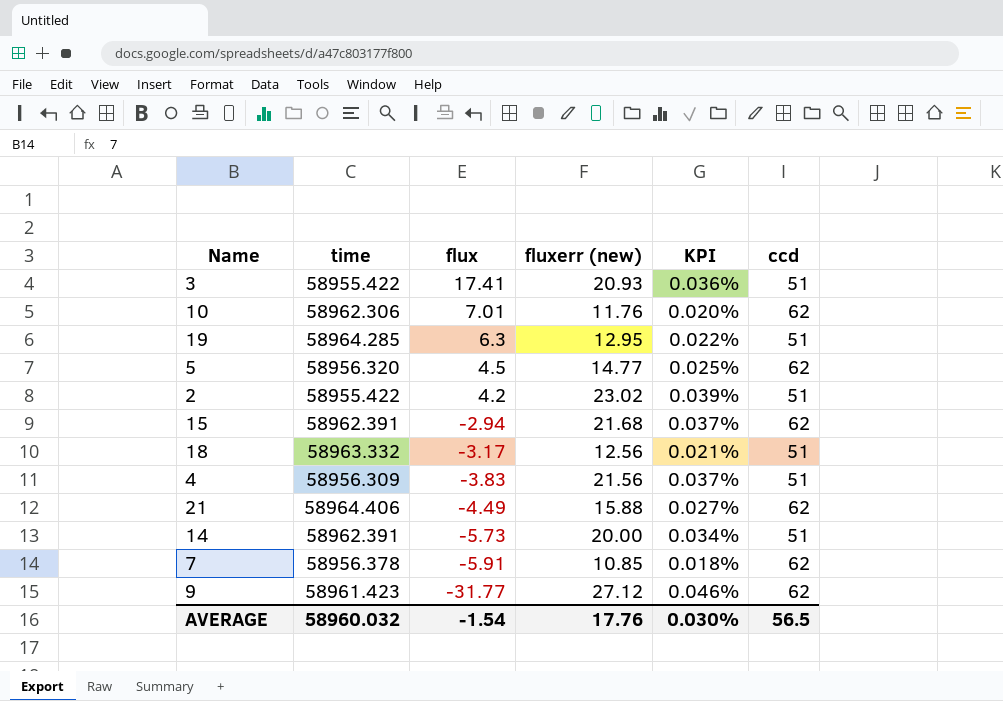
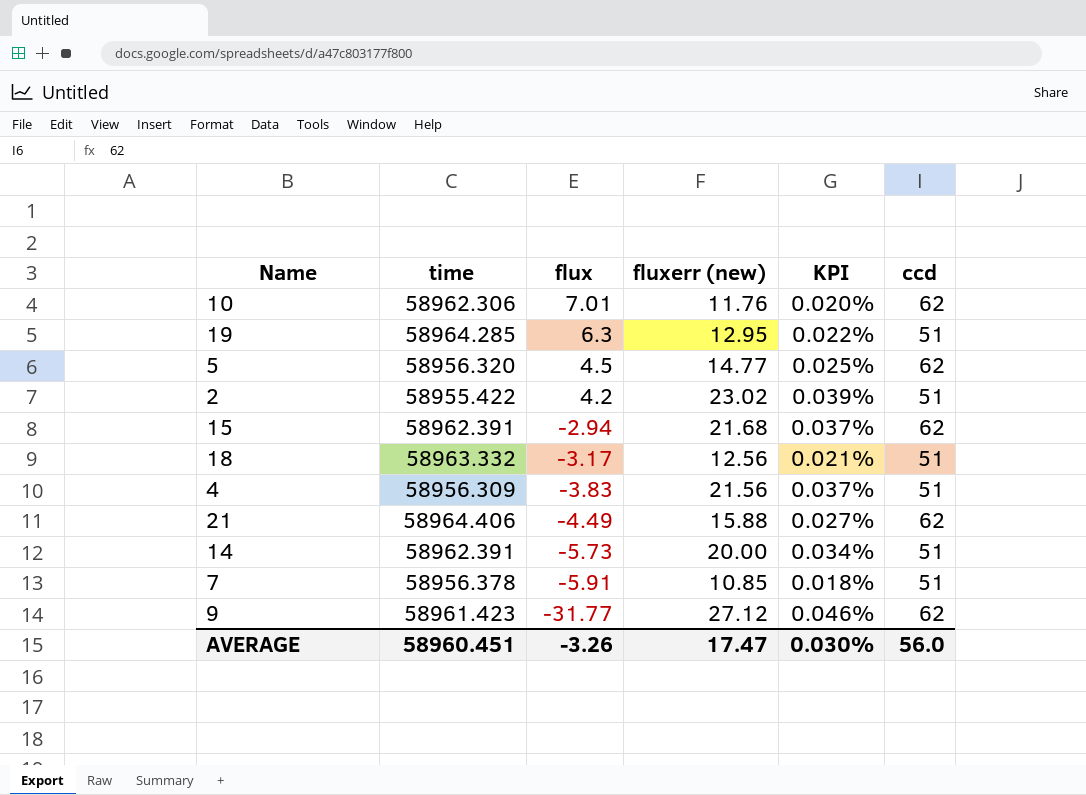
row 3: 58955.422 | 17.41 | 20.93 | 0.036% | 51 -> none
7 | ccd: 62 -> 51
AVERAGE | time: 58960.032 -> 58960.451
AVERAGE | flux: -1.54 -> -3.26
AVERAGE | fluxerr (new): 17.76 -> 17.47
AVERAGE | ccd: 56.5 -> 56.0

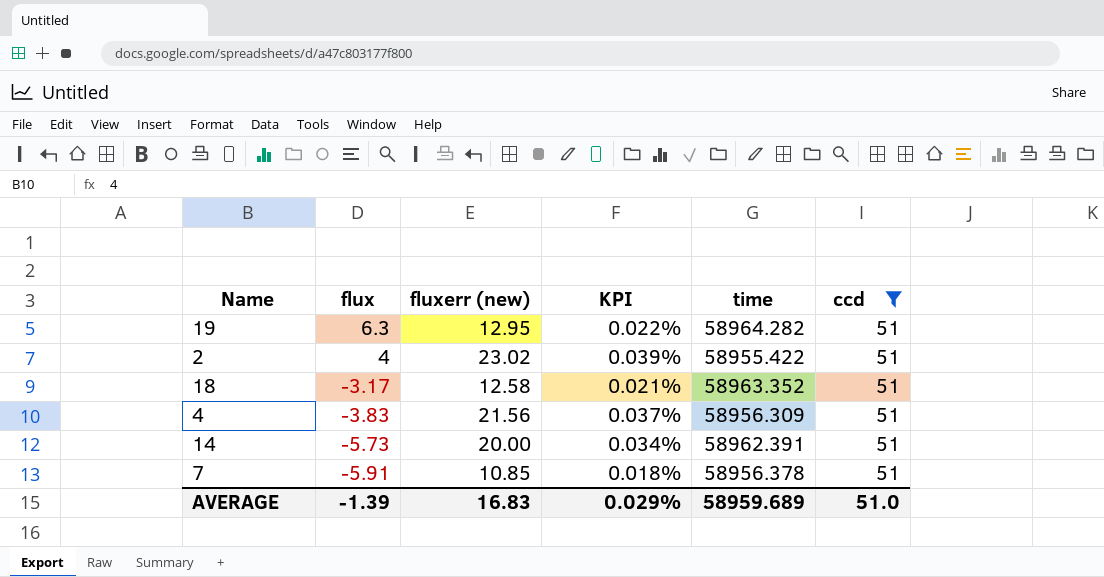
filter: none -> ccd = 51
column time | position: 2 -> 5
19 | time: 58964.285 -> 58964.282
2 | flux: 4.2 -> 4
18 | fluxerr (new): 12.56 -> 12.58
18 | time: 58963.332 -> 58963.352
AVERAGE | flux: -3.26 -> -1.39
AVERAGE | fluxerr (new): 17.47 -> 16.83
AVERAGE | KPI: 0.030% -> 0.029%
AVERAGE | time: 58960.451 -> 58959.689
AVERAGE | ccd: 56.0 -> 51.0

